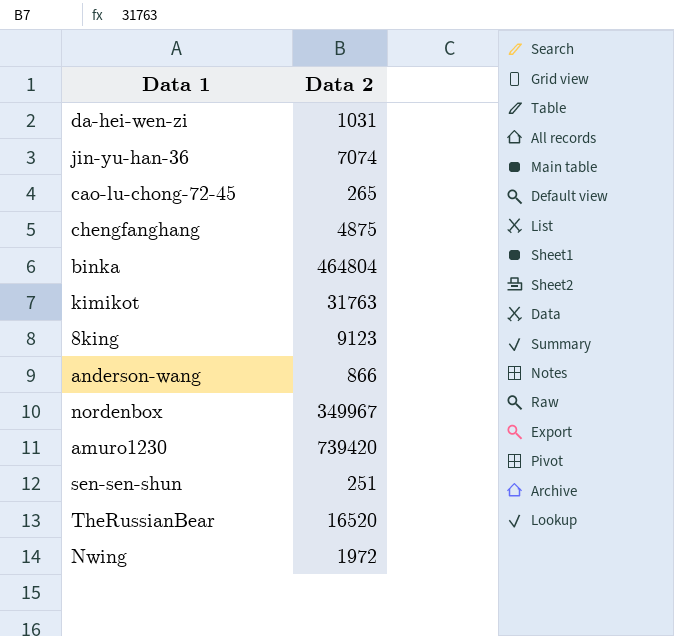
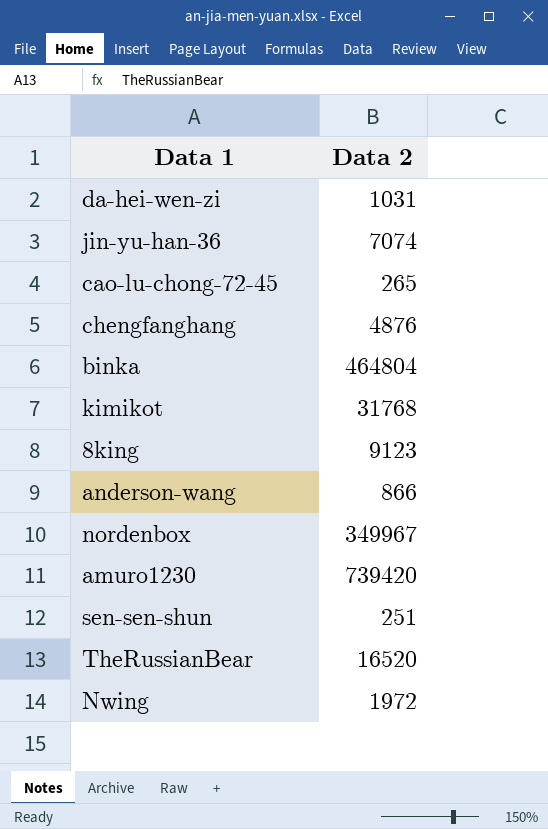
chengfanghang | Data 2: 4875 -> 4876
kimikot | Data 2: 31763 -> 31768

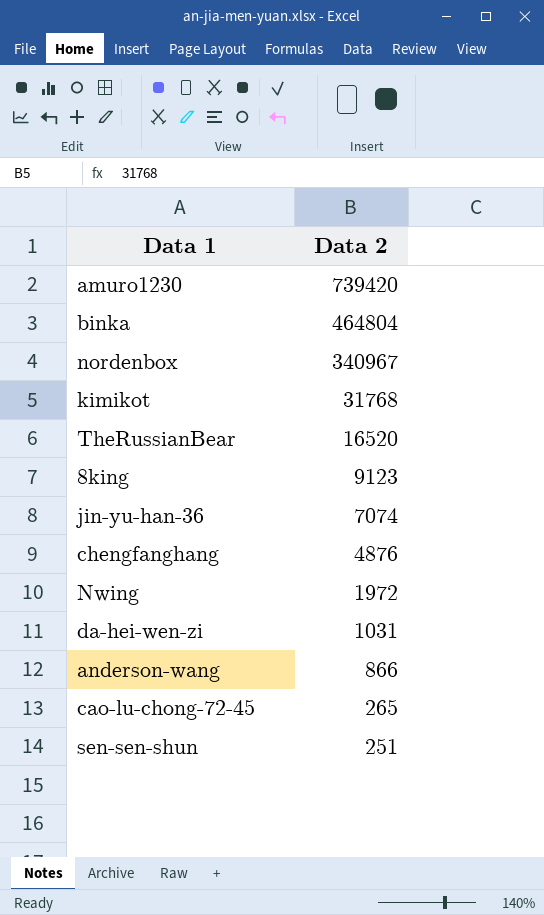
row order: none -> Data 2 descending
nordenbox | Data 2: 349967 -> 340967

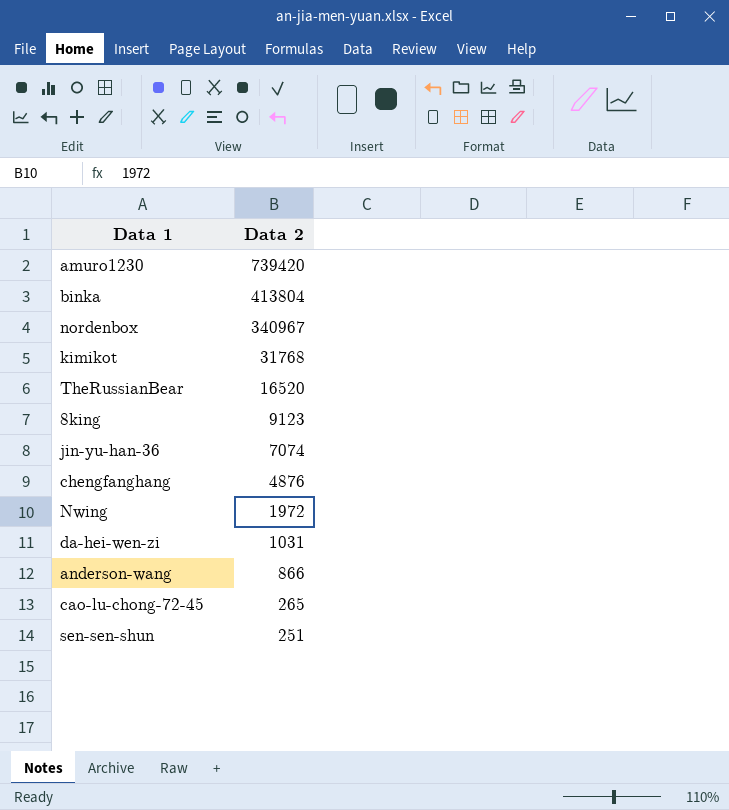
binka | Data 2: 464804 -> 413804

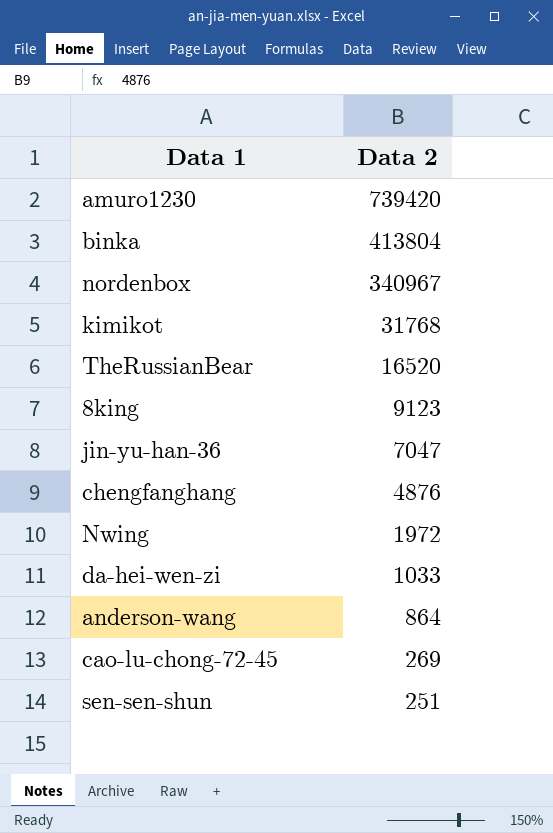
jin-yu-han-36 | Data 2: 7074 -> 7047
da-hei-wen-zi | Data 2: 1031 -> 1033
anderson-wang | Data 2: 866 -> 864
cao-lu-chong-72-45 | Data 2: 265 -> 269

